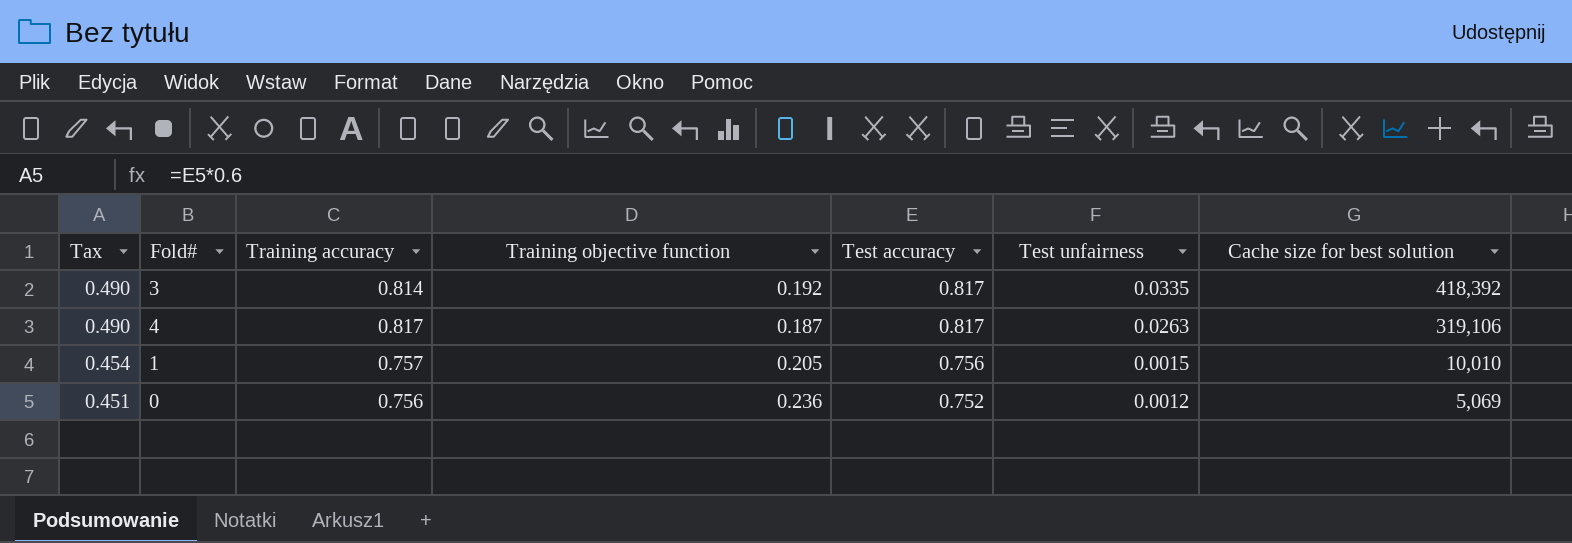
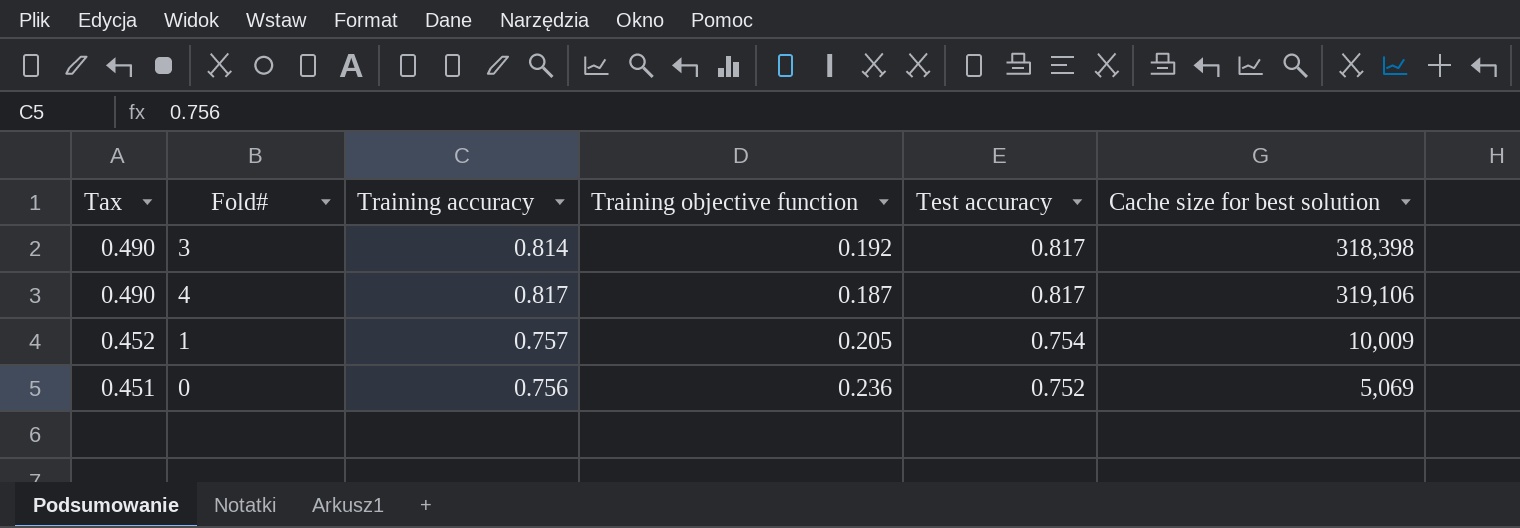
column Test unfairness | position: 6 -> none
3 | Cache size for best solution: 418,392 -> 318,398
1 | Tax: 0.454 -> 0.452
1 | Test accuracy: 0.756 -> 0.754
1 | Cache size for best solution: 10,010 -> 10,009

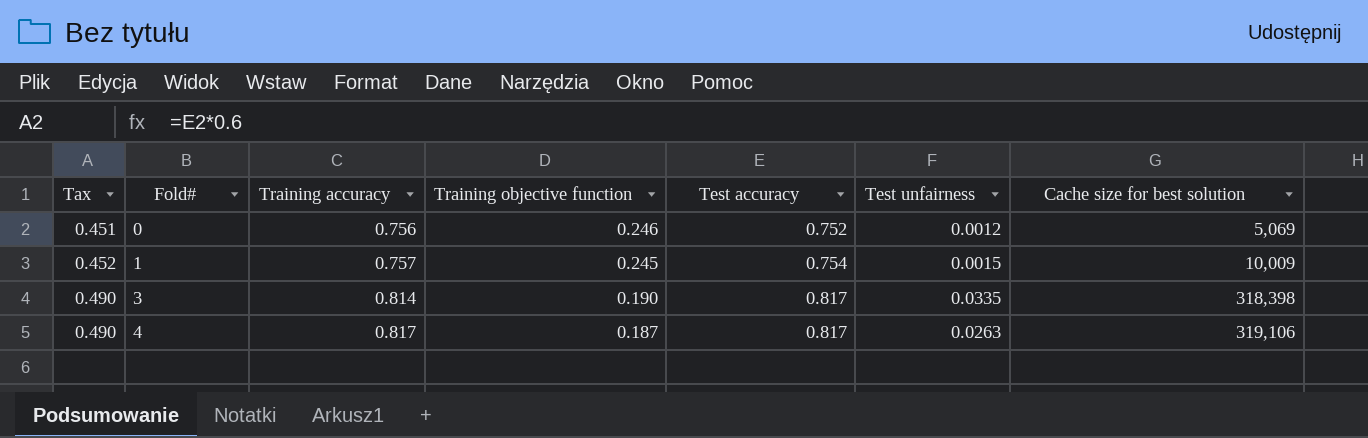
row order: Tax descending -> Tax ascending
column Test unfairness | position: none -> 6
0 | Training objective function: 0.236 -> 0.246
1 | Training objective function: 0.205 -> 0.245
3 | Training objective function: 0.192 -> 0.190

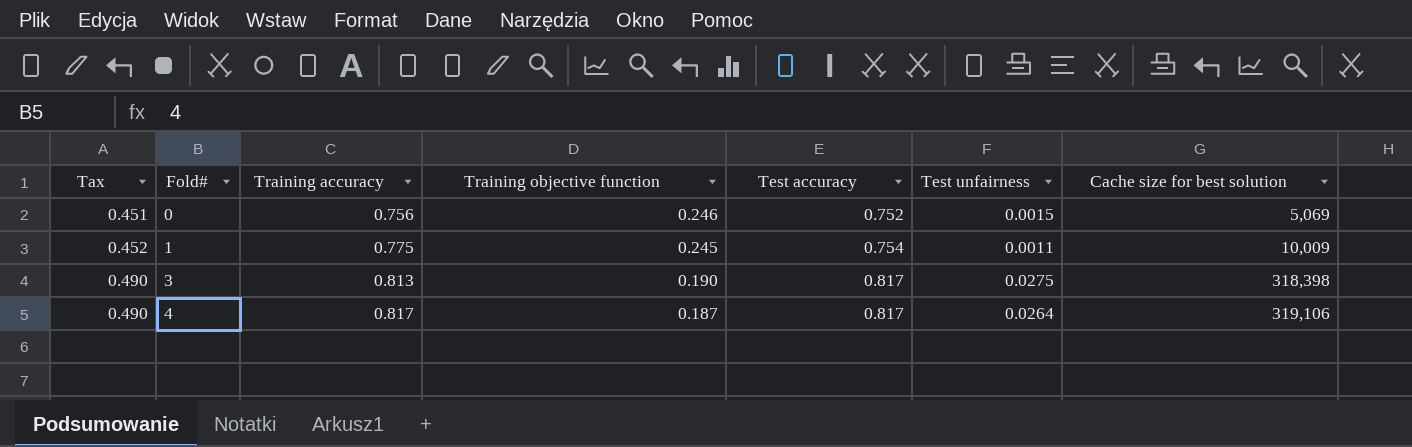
0 | Test unfairness: 0.0012 -> 0.0015
1 | Training accuracy: 0.757 -> 0.775
1 | Test unfairness: 0.0015 -> 0.0011
3 | Training accuracy: 0.814 -> 0.813
3 | Test unfairness: 0.0335 -> 0.0275
4 | Test unfairness: 0.0263 -> 0.0264

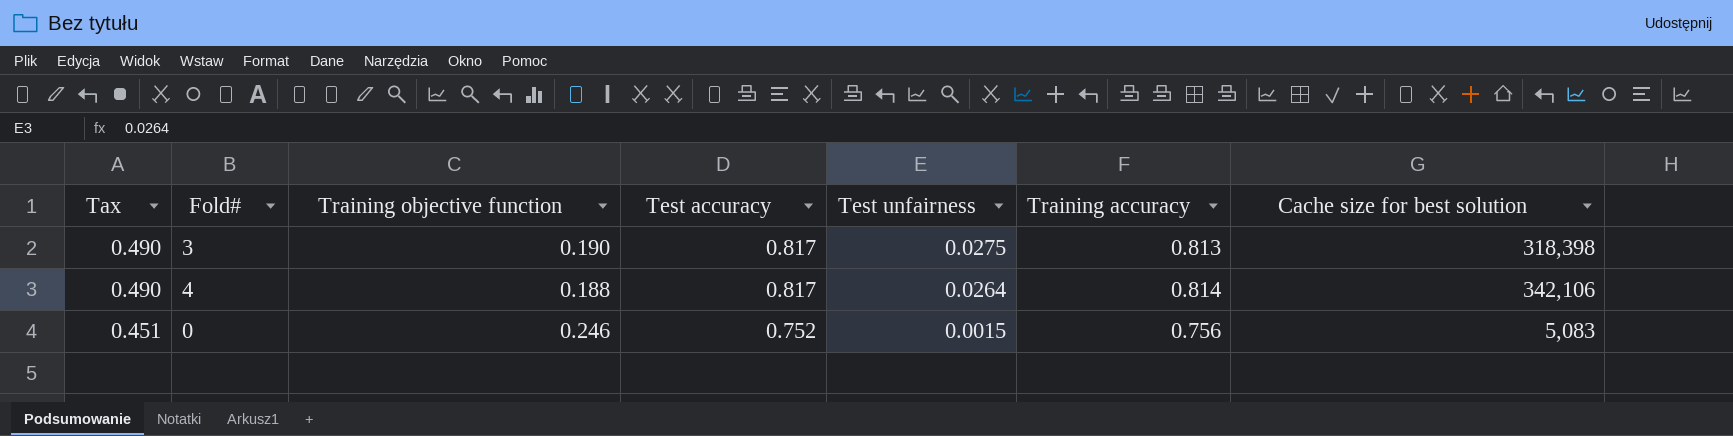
row order: Tax ascending -> Tax descending
column Training accuracy | position: 3 -> 6
row 1: 0.452 | 0.775 | 0.245 | 0.754 | 0.0011 | 10,009 -> none
4 | Training objective function: 0.187 -> 0.188
4 | Training accuracy: 0.817 -> 0.814
4 | Cache size for best solution: 319,106 -> 342,106
0 | Cache size for best solution: 5,069 -> 5,083

